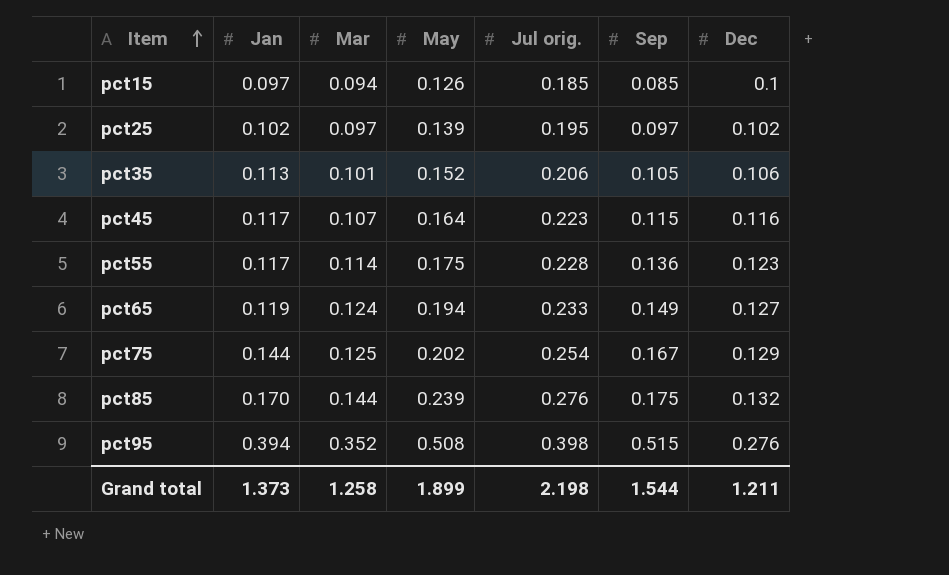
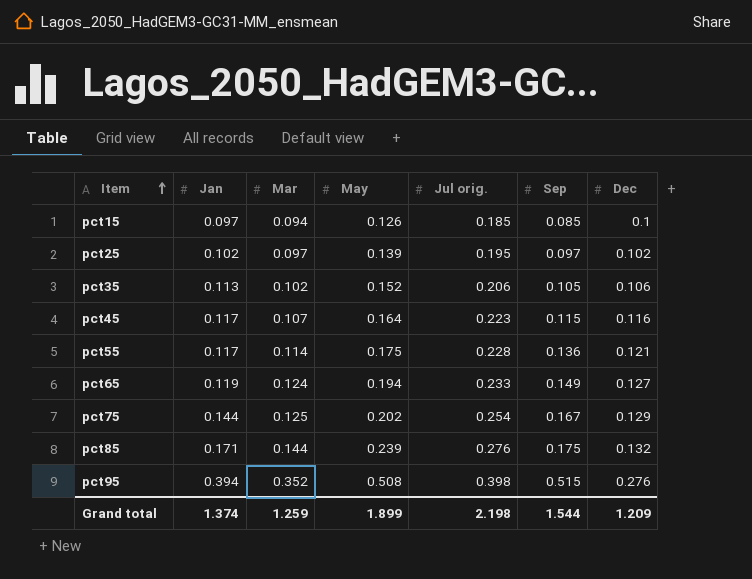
pct35 | Mar: 0.101 -> 0.102
pct55 | Dec: 0.123 -> 0.121
pct85 | Jan: 0.170 -> 0.171
Grand total | Jan: 1.373 -> 1.374
Grand total | Mar: 1.258 -> 1.259
Grand total | Dec: 1.211 -> 1.209

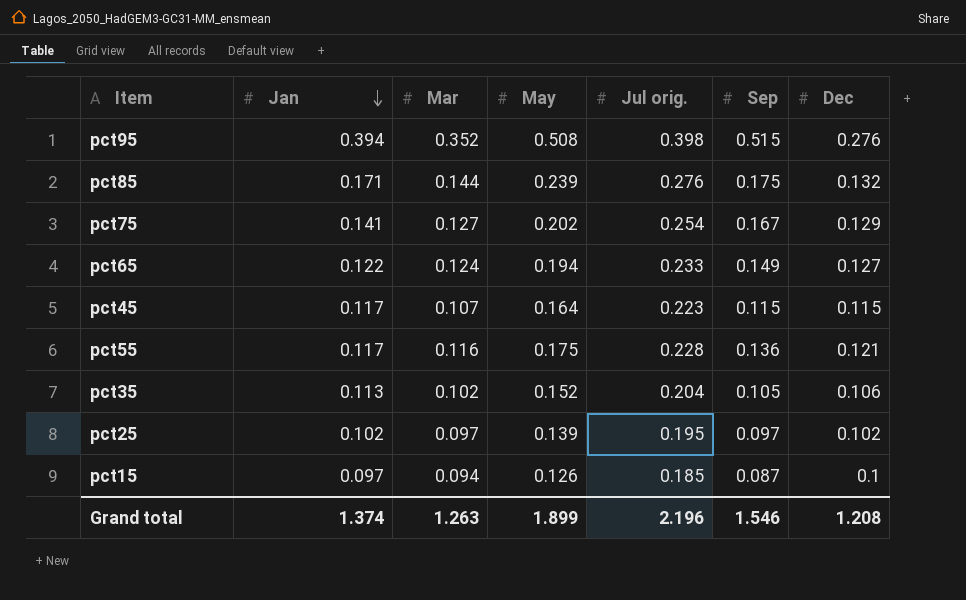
row order: Item ascending -> Jan descending
pct75 | Jan: 0.144 -> 0.141
pct75 | Mar: 0.125 -> 0.127
pct65 | Jan: 0.119 -> 0.122
pct45 | Dec: 0.116 -> 0.115
pct55 | Mar: 0.114 -> 0.116
pct35 | Jul orig.: 0.206 -> 0.204
pct15 | Sep: 0.085 -> 0.087
Grand total | Mar: 1.259 -> 1.263
Grand total | Jul orig.: 2.198 -> 2.196
Grand total | Sep: 1.544 -> 1.546
Grand total | Dec: 1.209 -> 1.208

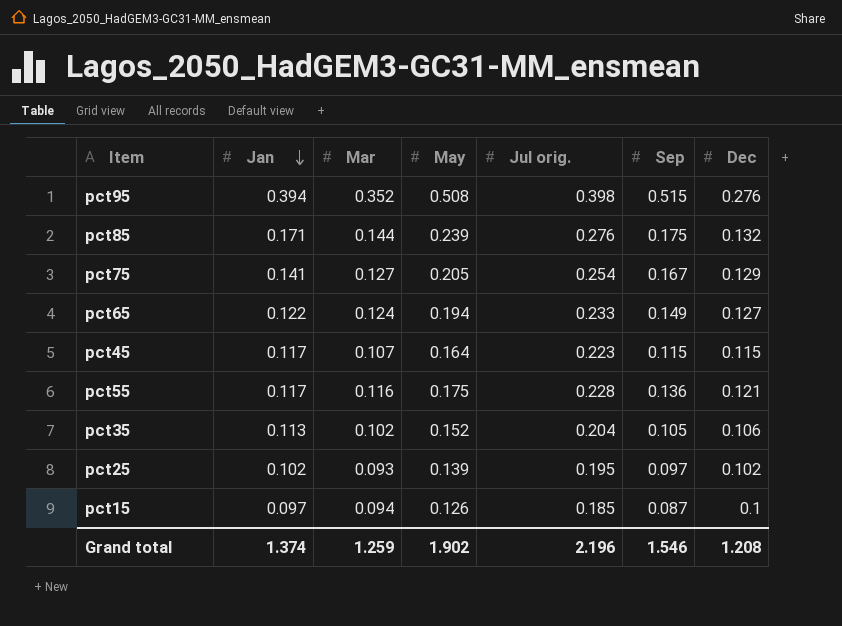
pct75 | May: 0.202 -> 0.205
pct25 | Mar: 0.097 -> 0.093
Grand total | Mar: 1.263 -> 1.259
Grand total | May: 1.899 -> 1.902

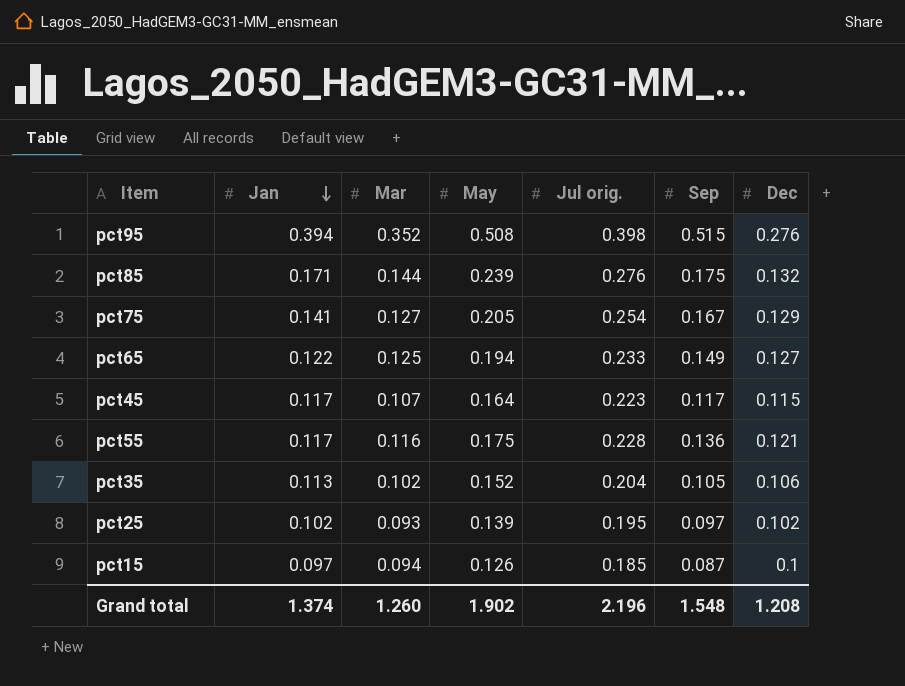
pct65 | Mar: 0.124 -> 0.125
pct45 | Sep: 0.115 -> 0.117
Grand total | Mar: 1.259 -> 1.260
Grand total | Sep: 1.546 -> 1.548

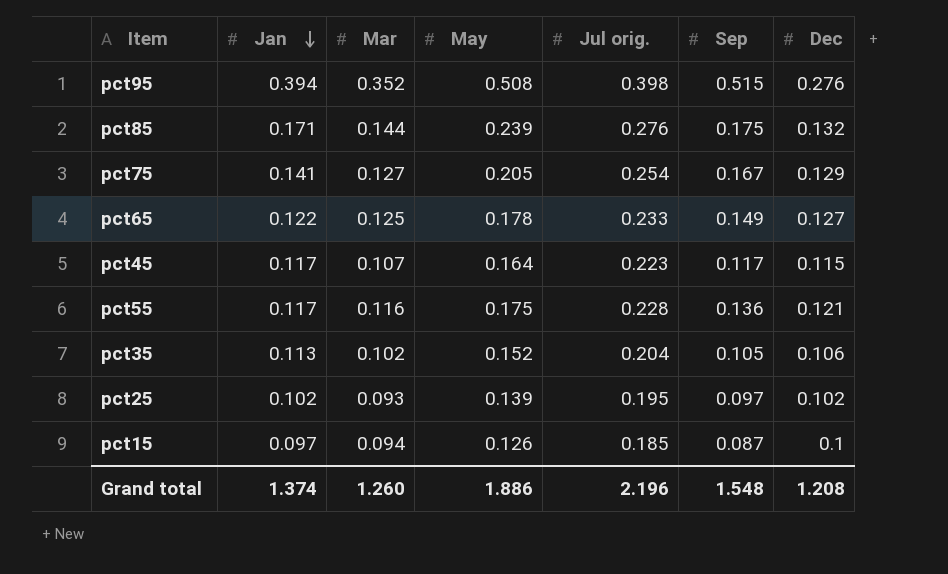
pct65 | May: 0.194 -> 0.178
Grand total | May: 1.902 -> 1.886

